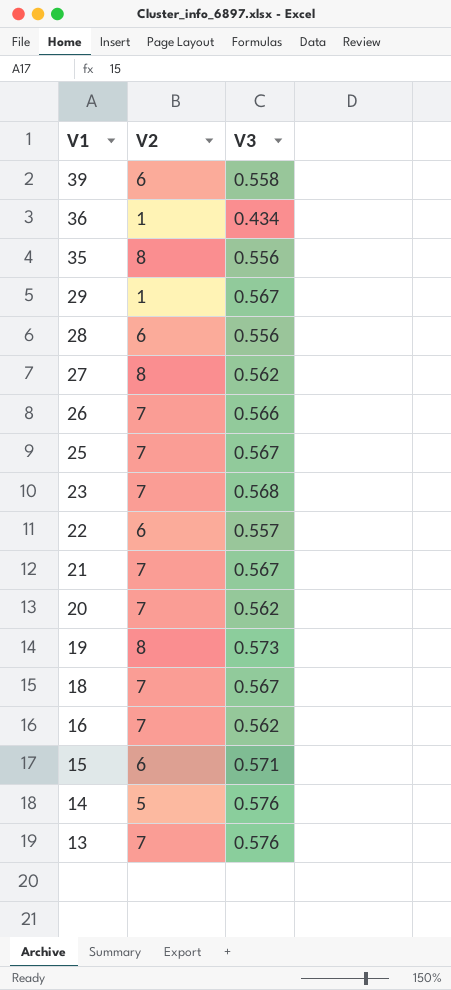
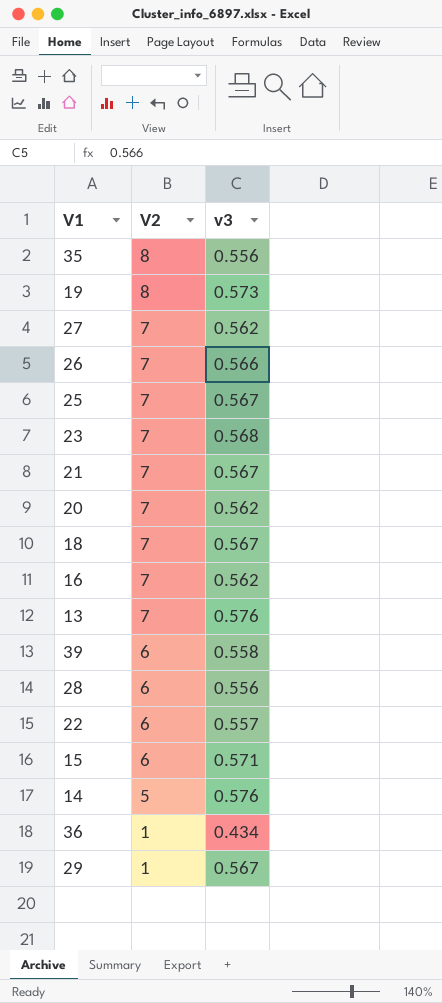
row order: V1 descending -> V2 descending
column name: V3 -> v3
27 | V2: 8 -> 7

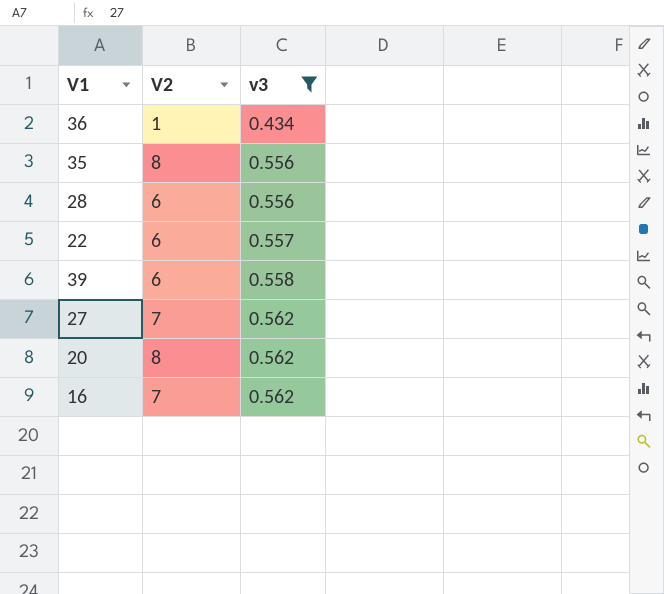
filter: none -> v3 <= 0.562
row order: V2 descending -> v3 ascending
20 | V2: 7 -> 8

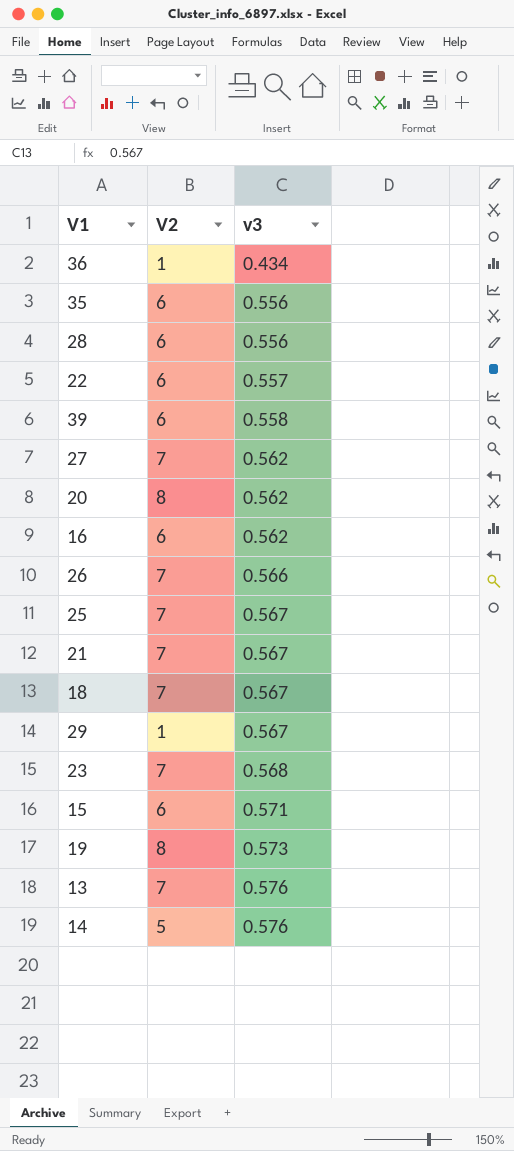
filter: v3 <= 0.562 -> none
35 | V2: 8 -> 6
16 | V2: 7 -> 6

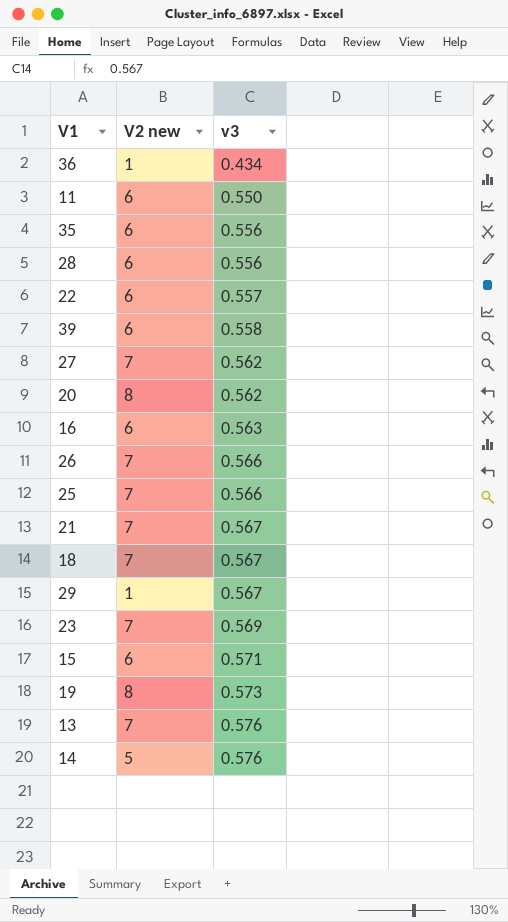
column name: V2 -> V2 new
row 11: none -> 6 | 0.550
16 | v3: 0.562 -> 0.563
25 | v3: 0.567 -> 0.566
23 | v3: 0.568 -> 0.569

